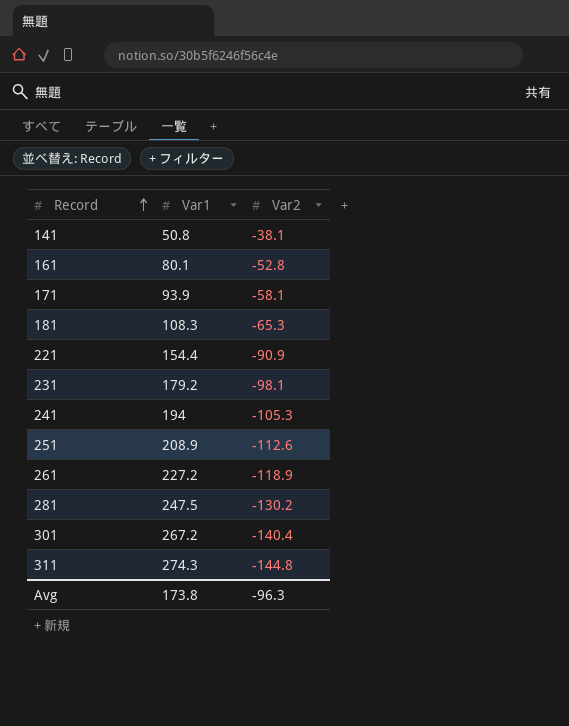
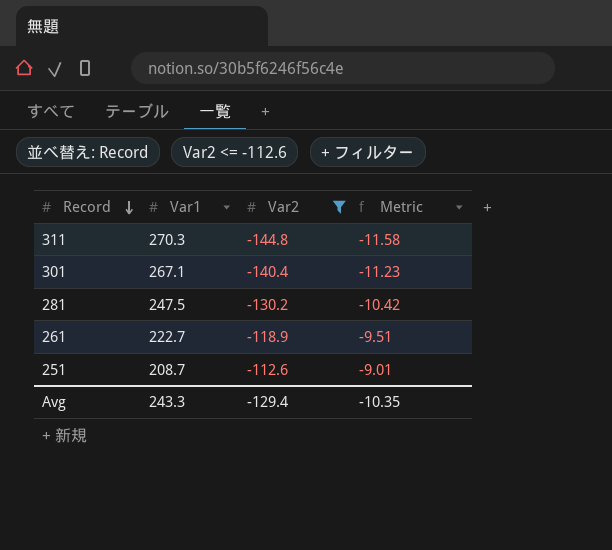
filter: none -> Var2 <= -112.6
row order: Record ascending -> Record descending
column Metric | formula: none -> [Var2] * 0.08
311 | Var1: 274.3 -> 270.3
301 | Var1: 267.2 -> 267.1
261 | Var1: 227.2 -> 222.7
251 | Var1: 208.9 -> 208.7
Avg | Var1: 173.8 -> 243.3
Avg | Var2: -96.3 -> -129.4

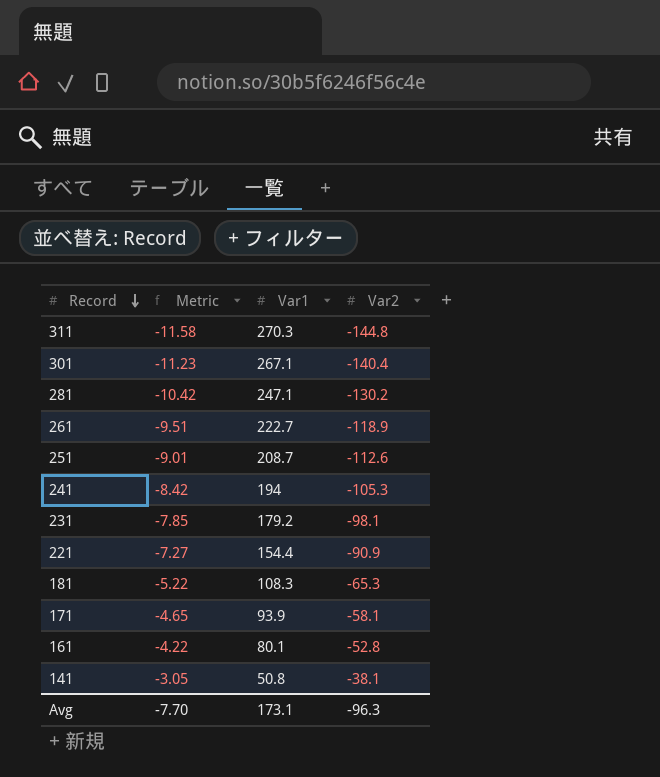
filter: Var2 <= -112.6 -> none
column Metric | position: 4 -> 2
281 | Var1: 247.5 -> 247.1
Avg | Metric: -10.35 -> -7.70
Avg | Var1: 243.3 -> 173.1
Avg | Var2: -129.4 -> -96.3

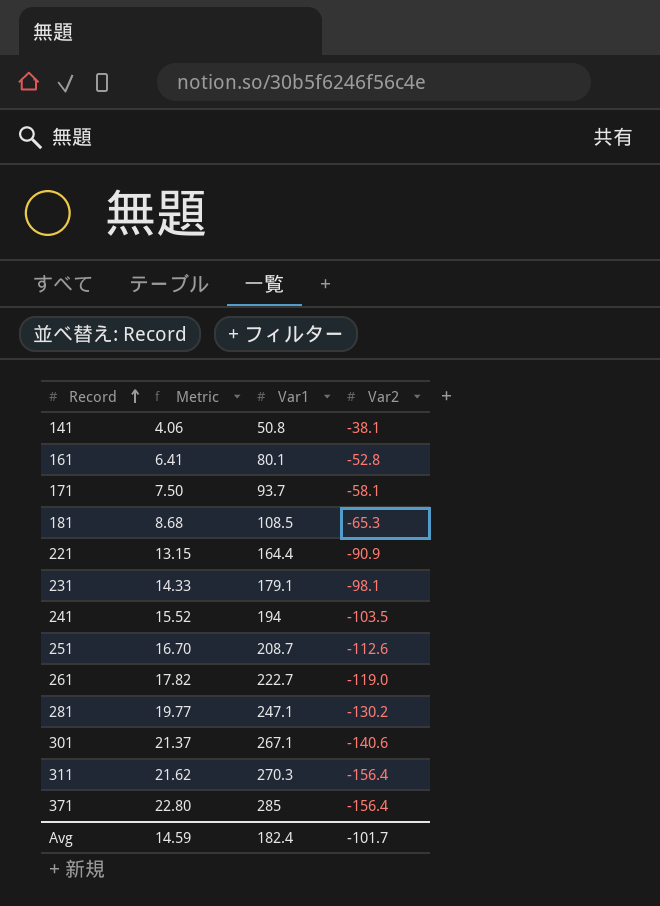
row order: Record descending -> Record ascending
column Metric | formula: [Var2] * 0.08 -> [Var1] * 0.08
171 | Var1: 93.9 -> 93.7
181 | Var1: 108.3 -> 108.5
221 | Var1: 154.4 -> 164.4
231 | Var1: 179.2 -> 179.1
241 | Var2: -105.3 -> -103.5
261 | Var2: -118.9 -> -119.0
301 | Var2: -140.4 -> -140.6
311 | Var2: -144.8 -> -156.4
row 371: none -> 22.80 | 285 | -156.4
Avg | Metric: -7.70 -> 14.59
Avg | Var1: 173.1 -> 182.4
Avg | Var2: -96.3 -> -101.7

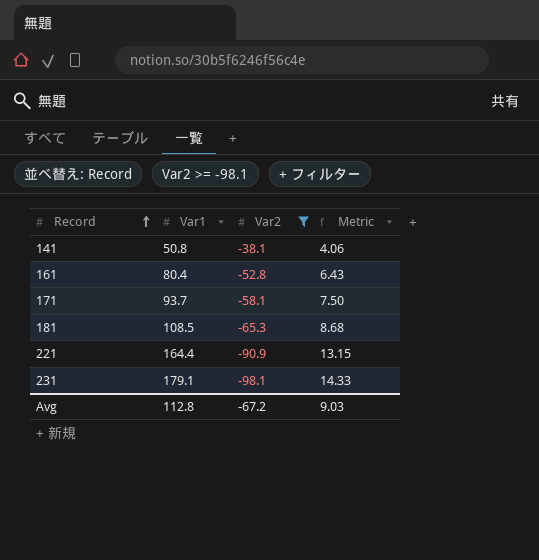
filter: none -> Var2 >= -98.1
column Metric | position: 2 -> 4
161 | Var1: 80.1 -> 80.4
161 | Metric: 6.41 -> 6.43
Avg | Var1: 182.4 -> 112.8
Avg | Var2: -101.7 -> -67.2
Avg | Metric: 14.59 -> 9.03

